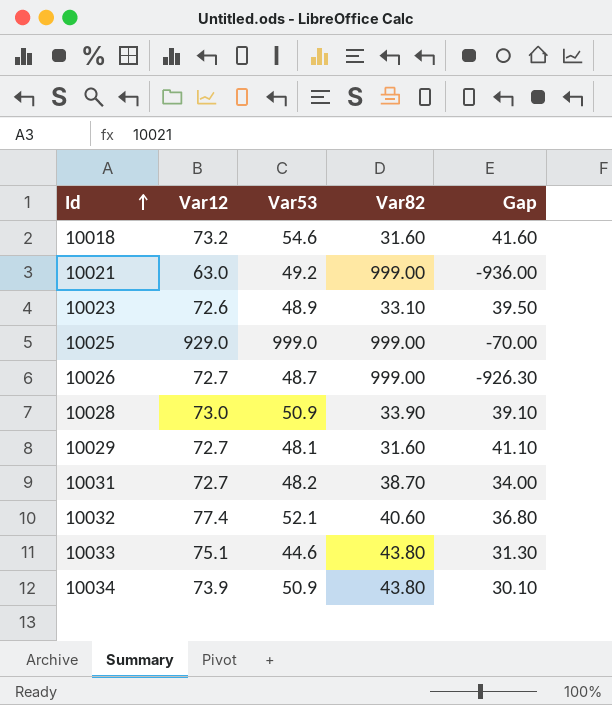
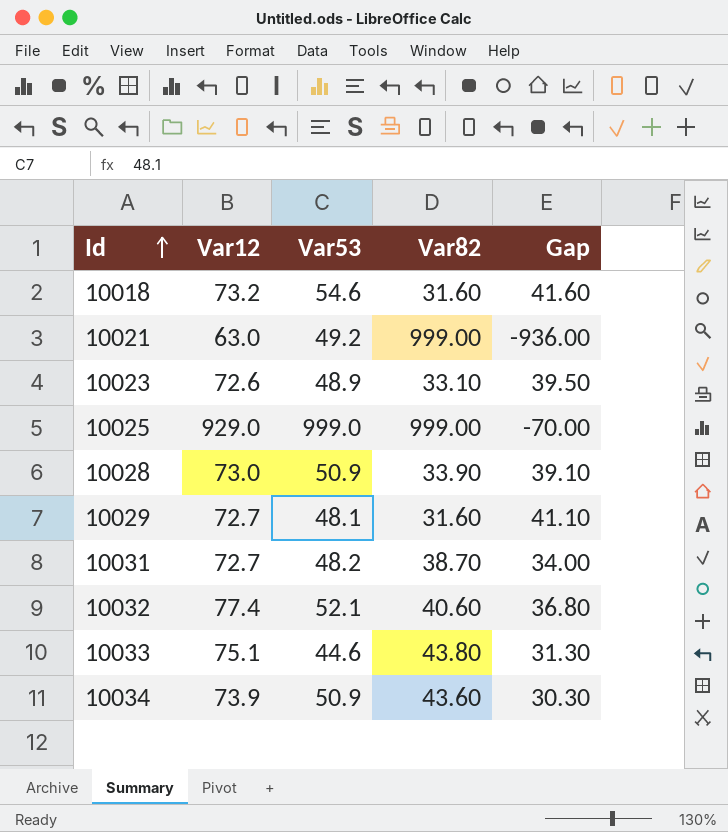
row 10026: 72.7 | 48.7 | 999.00 | -926.30 -> none
10034 | Var82: 43.80 -> 43.60
10034 | Gap: 30.10 -> 30.30

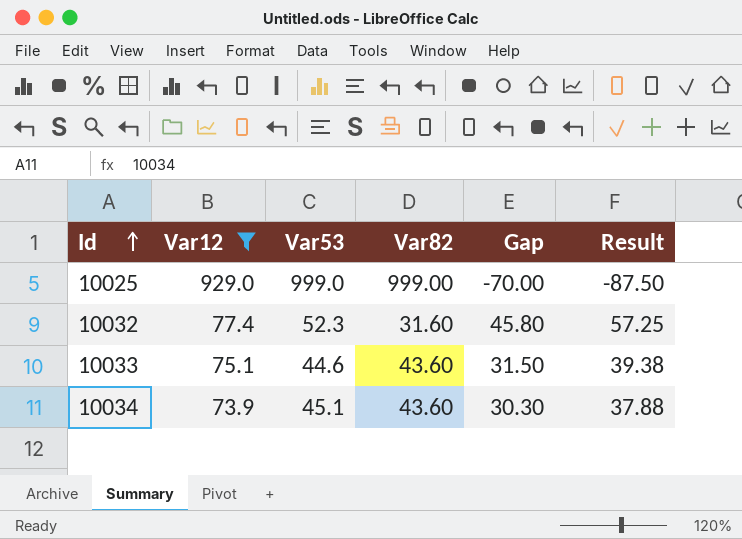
filter: none -> Var12 >= 73.9
column Result | formula: none -> [Gap] * 1.25
10032 | Var53: 52.1 -> 52.3
10032 | Var82: 40.60 -> 31.60
10032 | Gap: 36.80 -> 45.80
10033 | Var82: 43.80 -> 43.60
10033 | Gap: 31.30 -> 31.50
10034 | Var53: 50.9 -> 45.1

